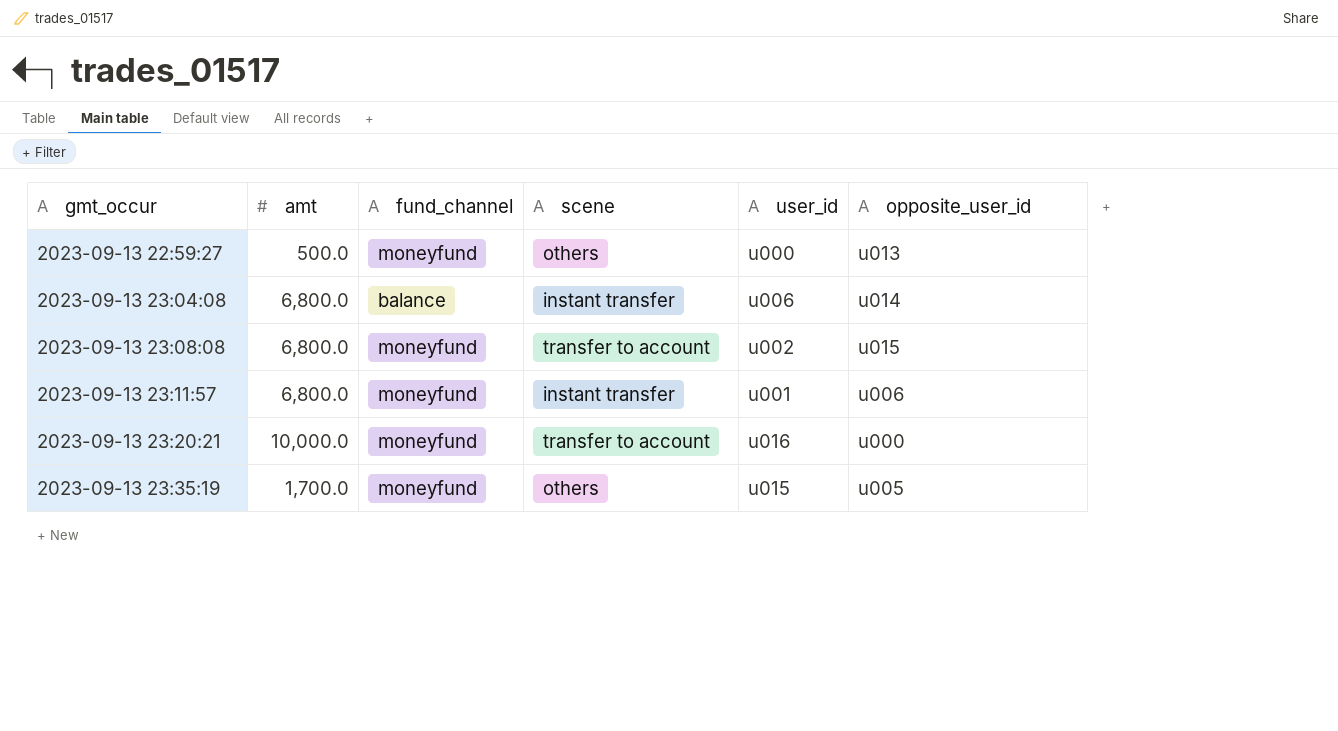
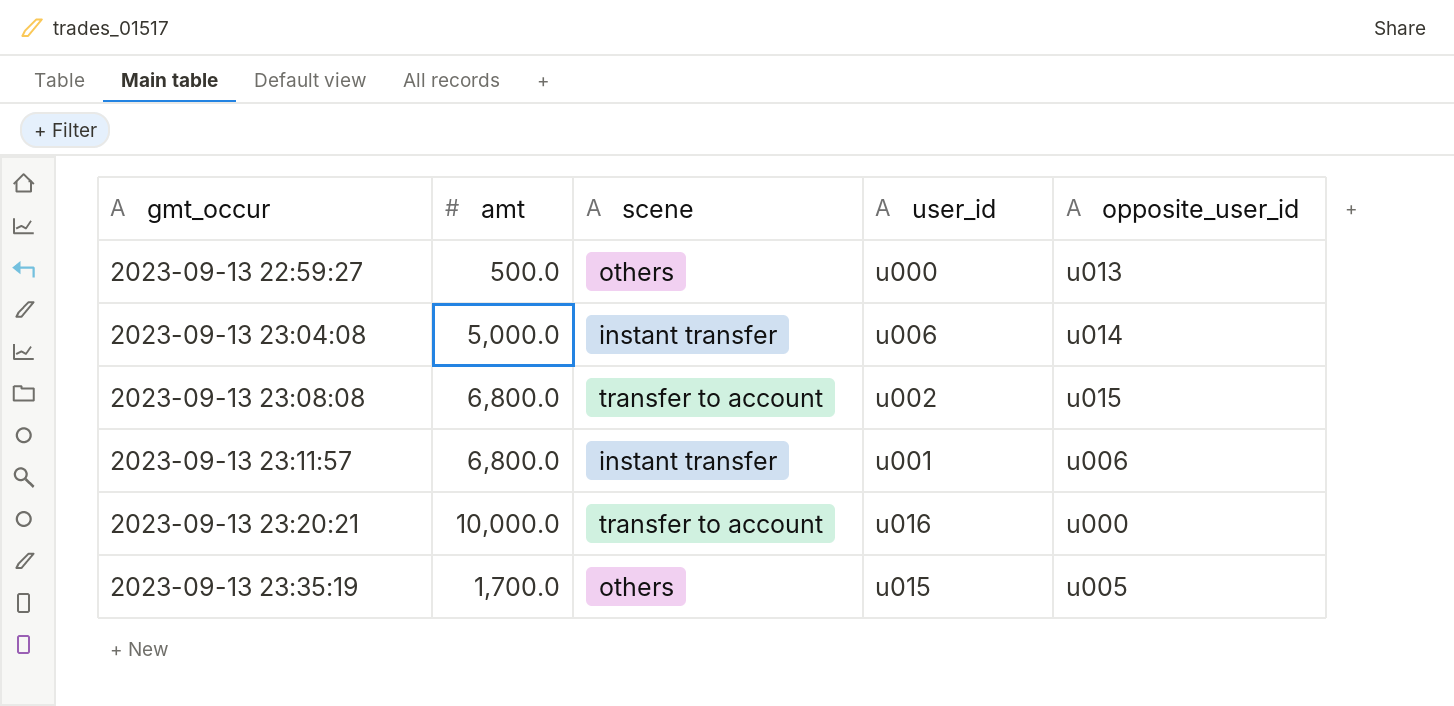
column fund_channel | position: 3 -> none
2023-09-13 23:04:08 | amt: 6,800.0 -> 5,000.0

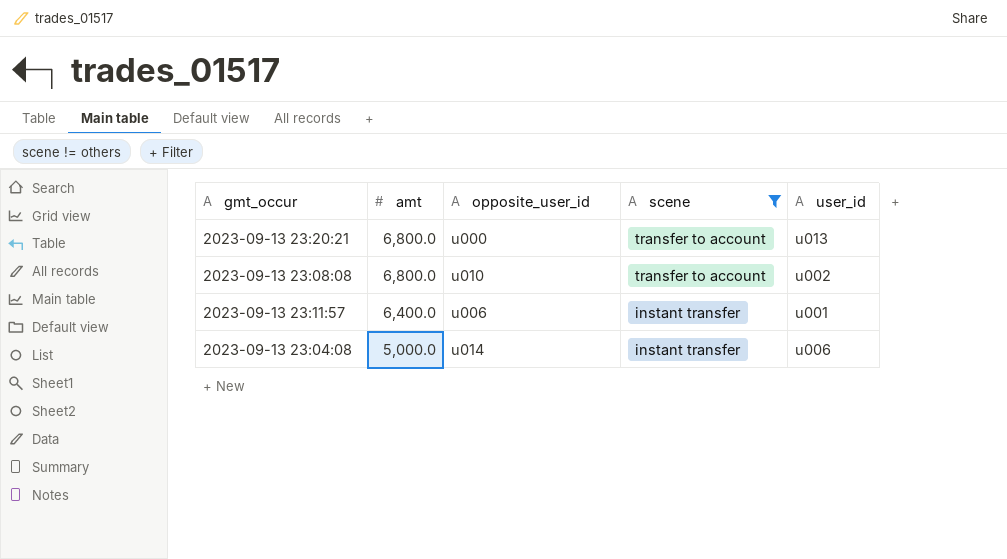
filter: none -> scene != others
row order: gmt_occur ascending -> amt descending
column opposite_user_id | position: 5 -> 3
2023-09-13 23:20:21 | amt: 10,000.0 -> 6,800.0
2023-09-13 23:20:21 | user_id: u016 -> u013
2023-09-13 23:08:08 | opposite_user_id: u015 -> u010
2023-09-13 23:11:57 | amt: 6,800.0 -> 6,400.0

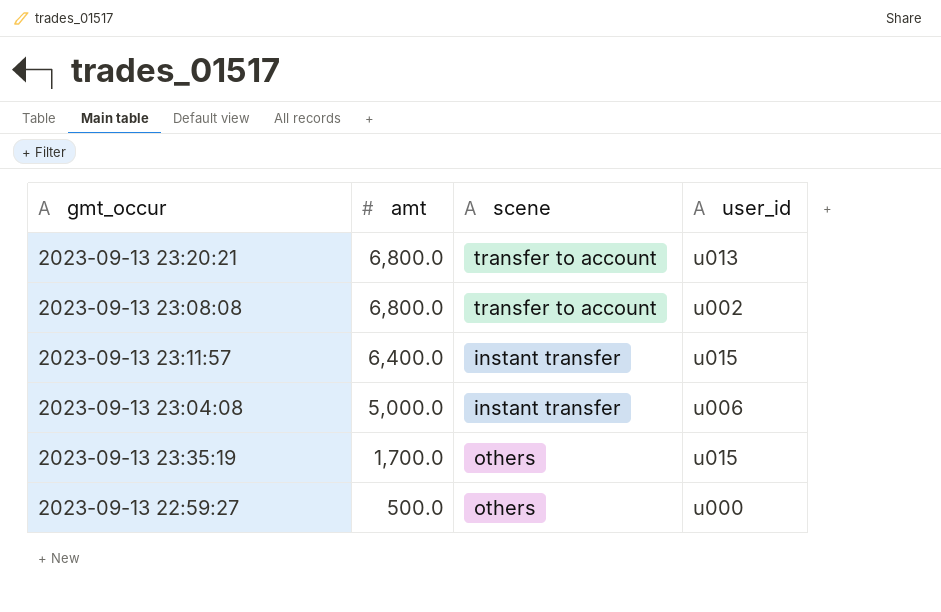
filter: scene != others -> none
column opposite_user_id | position: 3 -> none
2023-09-13 23:11:57 | user_id: u001 -> u015

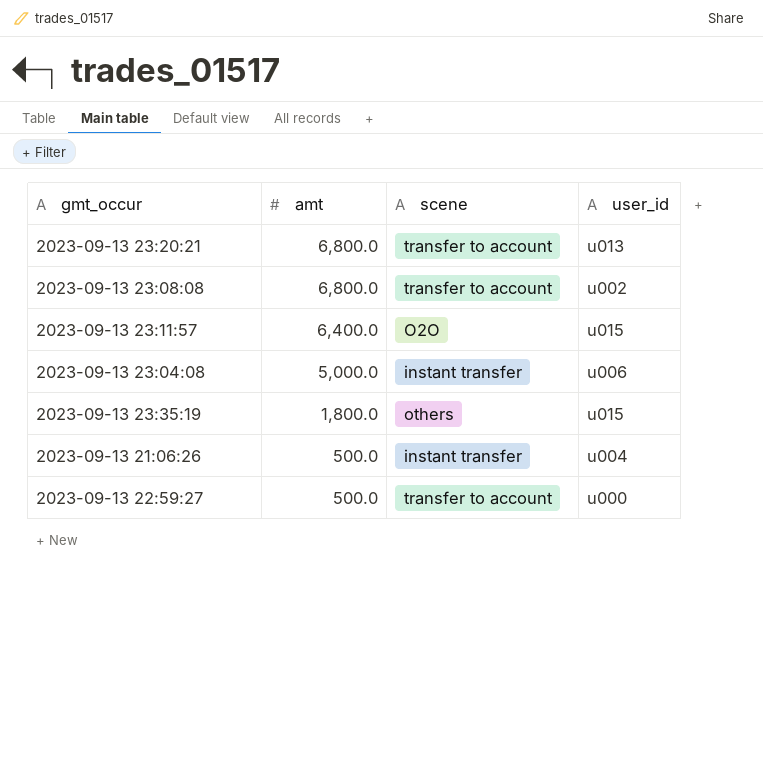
2023-09-13 23:11:57 | scene: instant transfer -> O2O
2023-09-13 23:35:19 | amt: 1,700.0 -> 1,800.0
row 2023-09-13 21:06:26: none -> 500.0 | instant transfer | u004
2023-09-13 22:59:27 | scene: others -> transfer to account

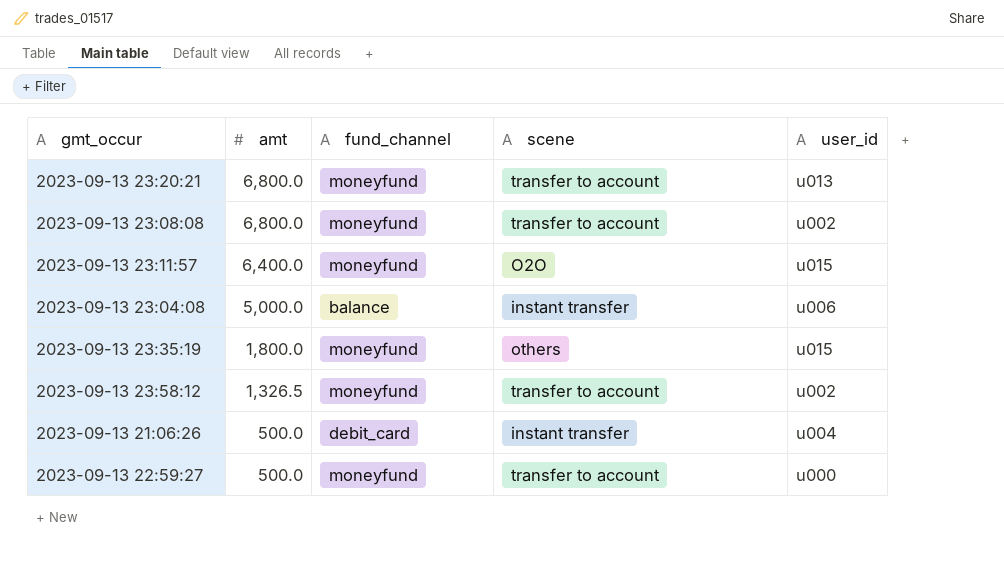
column fund_channel | position: none -> 3
row 2023-09-13 23:58:12: none -> 1,326.5 | moneyfund | transfer to account | u002

